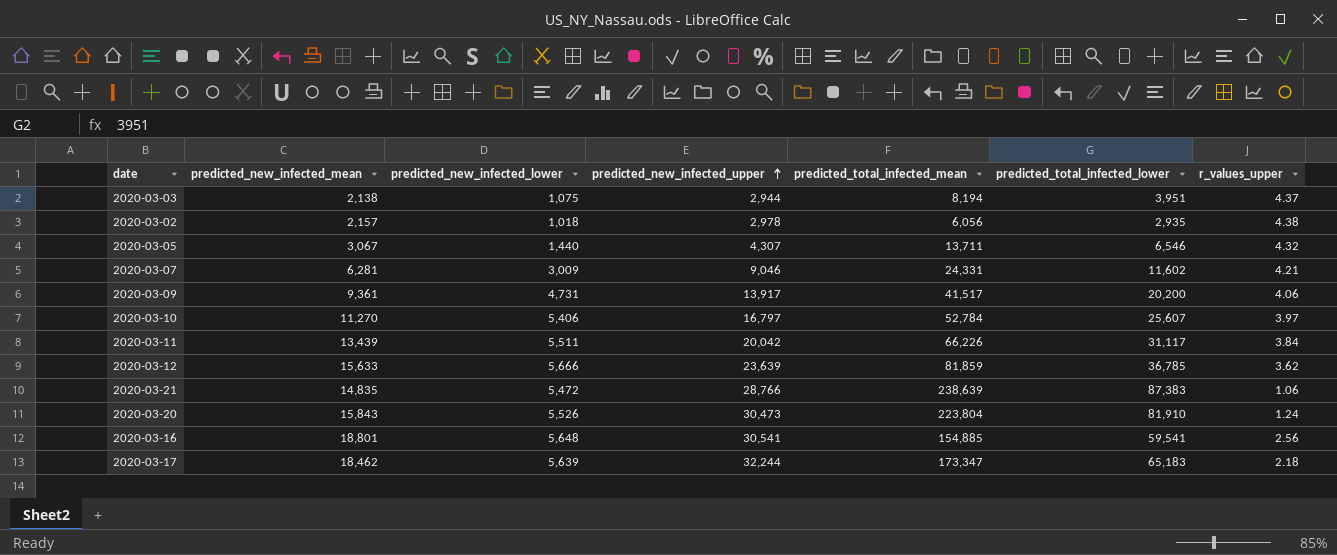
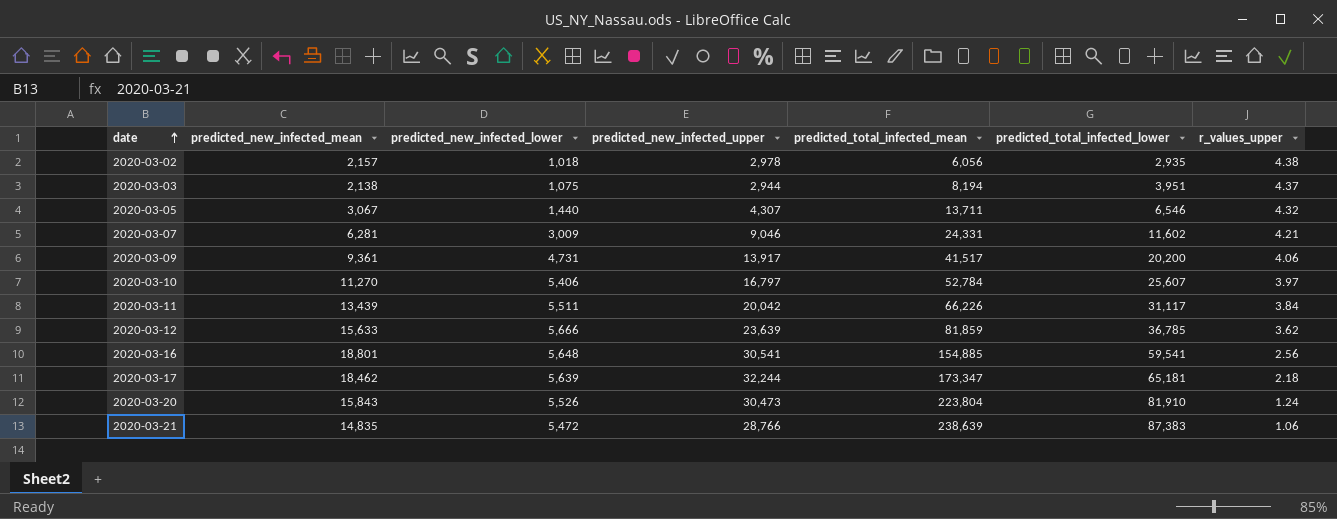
row order: predicted_new_infected_upper ascending -> date ascending
2020-03-17 | predicted_total_infected_lower: 65,183 -> 65,181

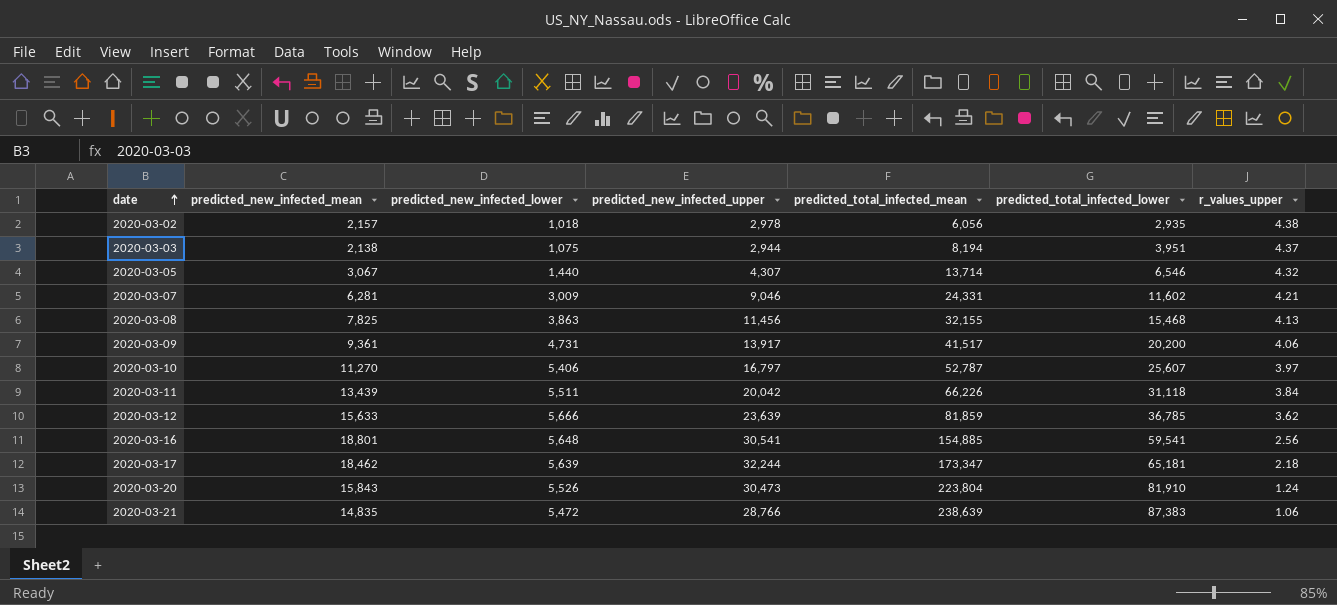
2020-03-05 | predicted_total_infected_mean: 13,711 -> 13,714
row 2020-03-08: none -> 7,825 | 3,863 | 11,456 | 32,155 | 15,468 | 4.13
2020-03-10 | predicted_total_infected_mean: 52,784 -> 52,787
2020-03-11 | predicted_total_infected_lower: 31,117 -> 31,118

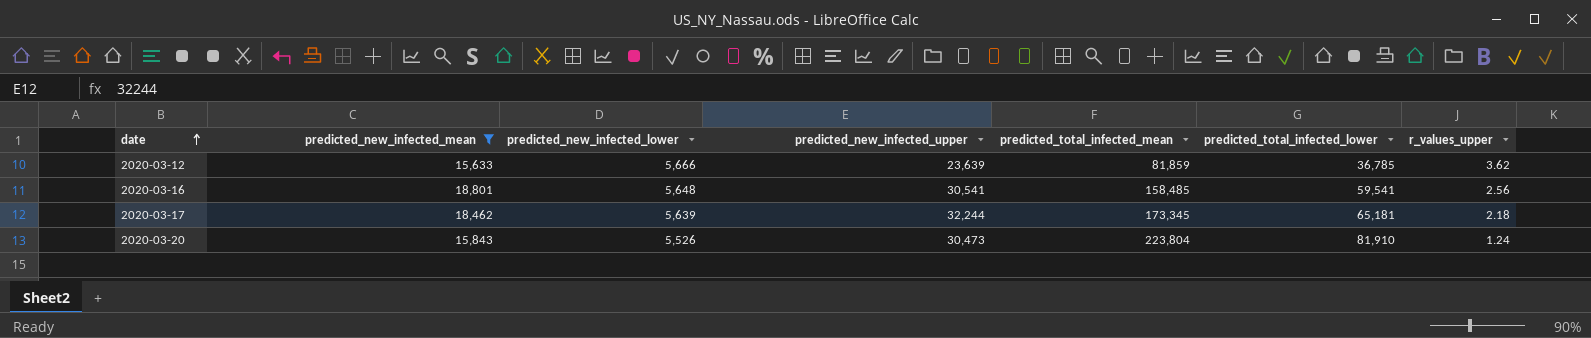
filter: none -> predicted_new_infected_mean >= 15,633
2020-03-16 | predicted_total_infected_mean: 154,885 -> 158,485
2020-03-17 | predicted_total_infected_mean: 173,347 -> 173,345

